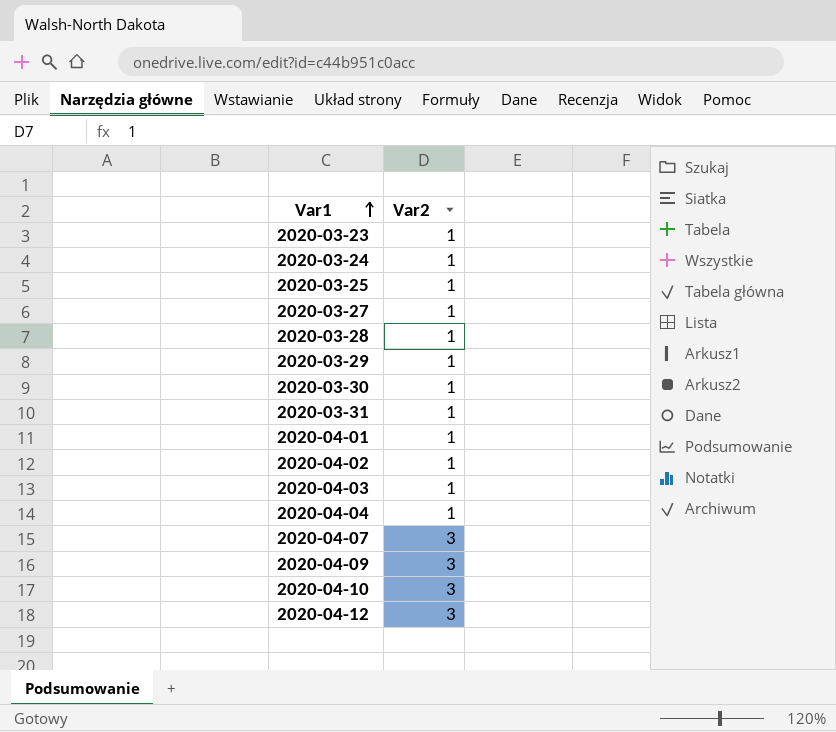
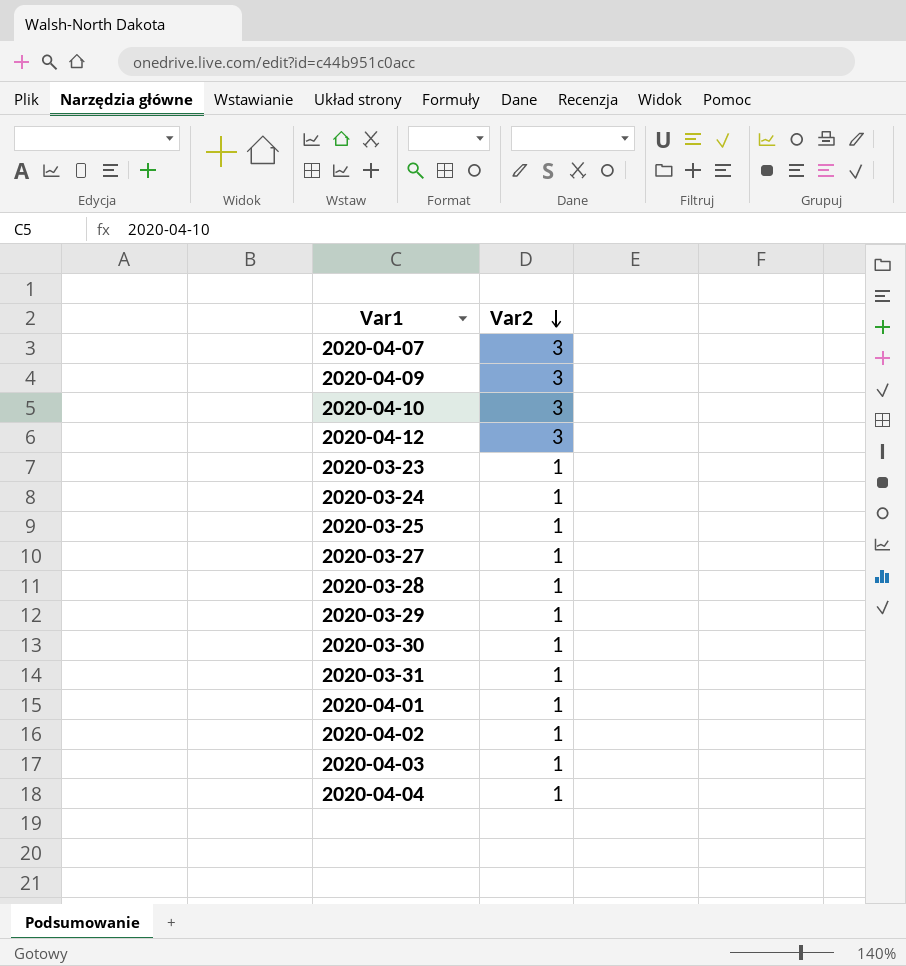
row order: Var1 ascending -> Var2 descending

